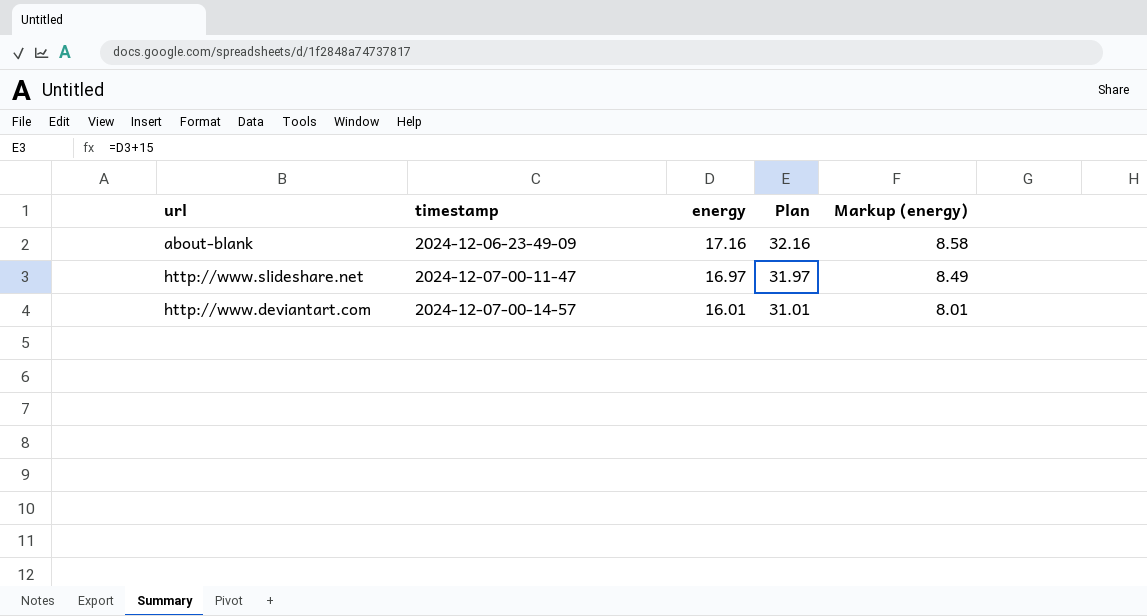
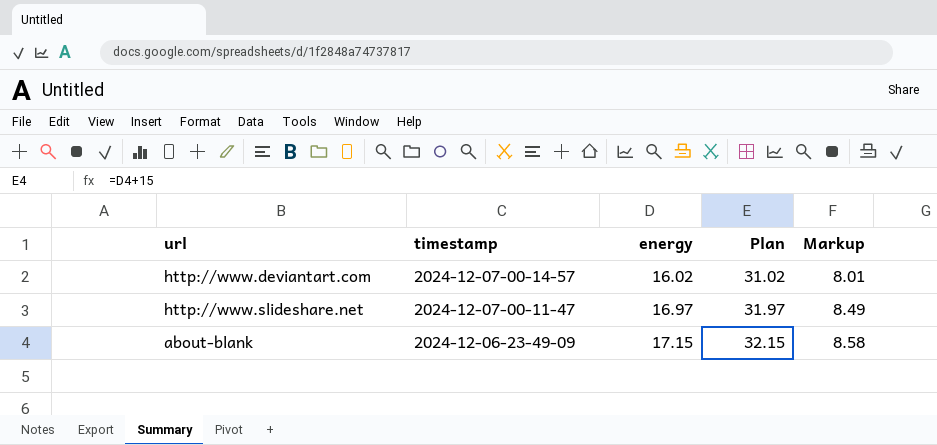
row order: timestamp ascending -> timestamp descending
column name: Markup (energy) -> Markup
http://www.deviantart.com | energy: 16.01 -> 16.02
http://www.deviantart.com | Plan: 31.01 -> 31.02
about-blank | energy: 17.16 -> 17.15
about-blank | Plan: 32.16 -> 32.15

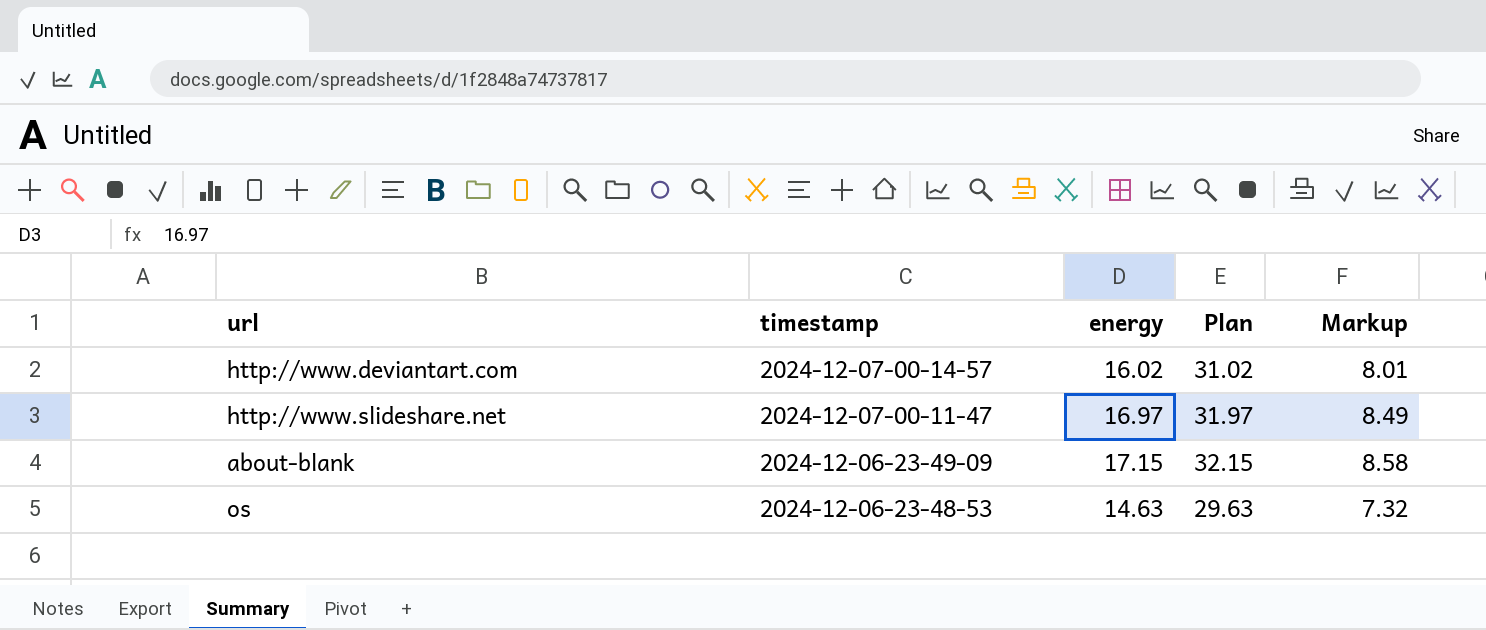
row os: none -> 2024-12-06-23-48-53 | 14.63 | 29.63 | 7.32

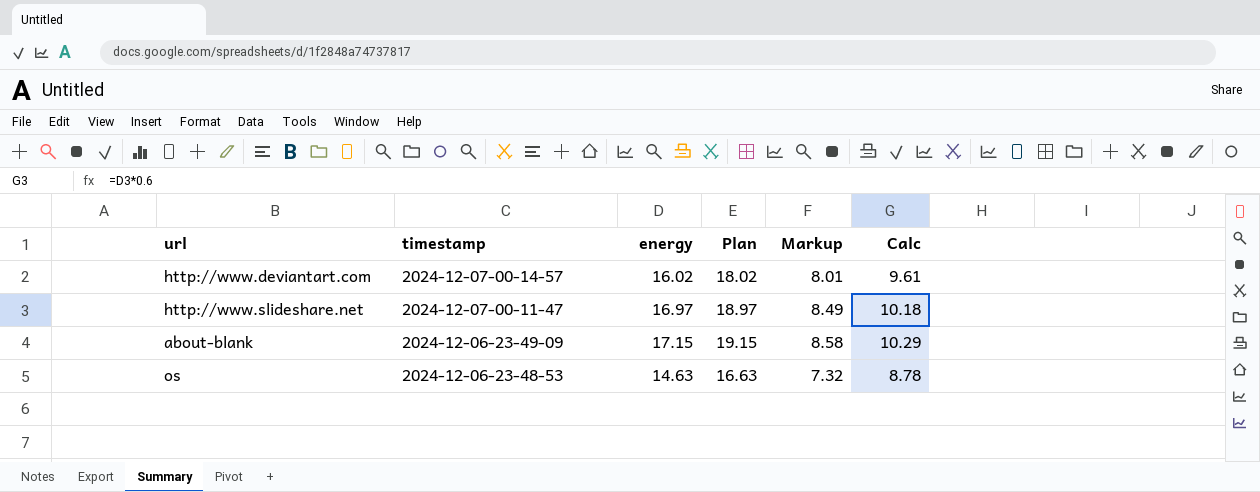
column Plan | formula: [energy] + 15 -> [energy] + 2
column Calc | formula: none -> [energy] * 0.6

